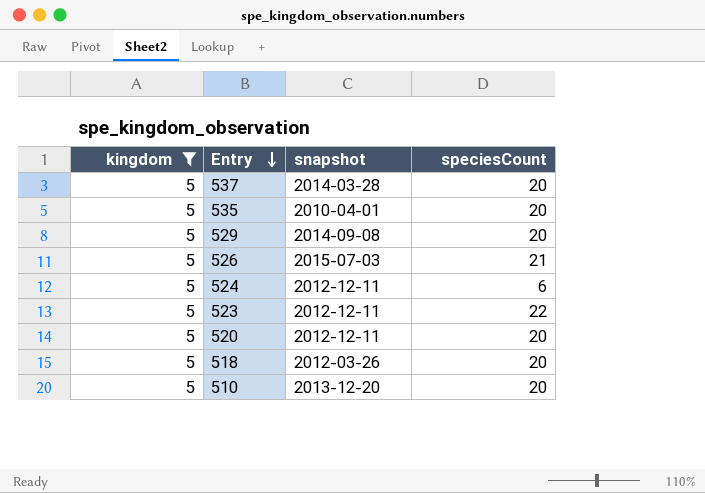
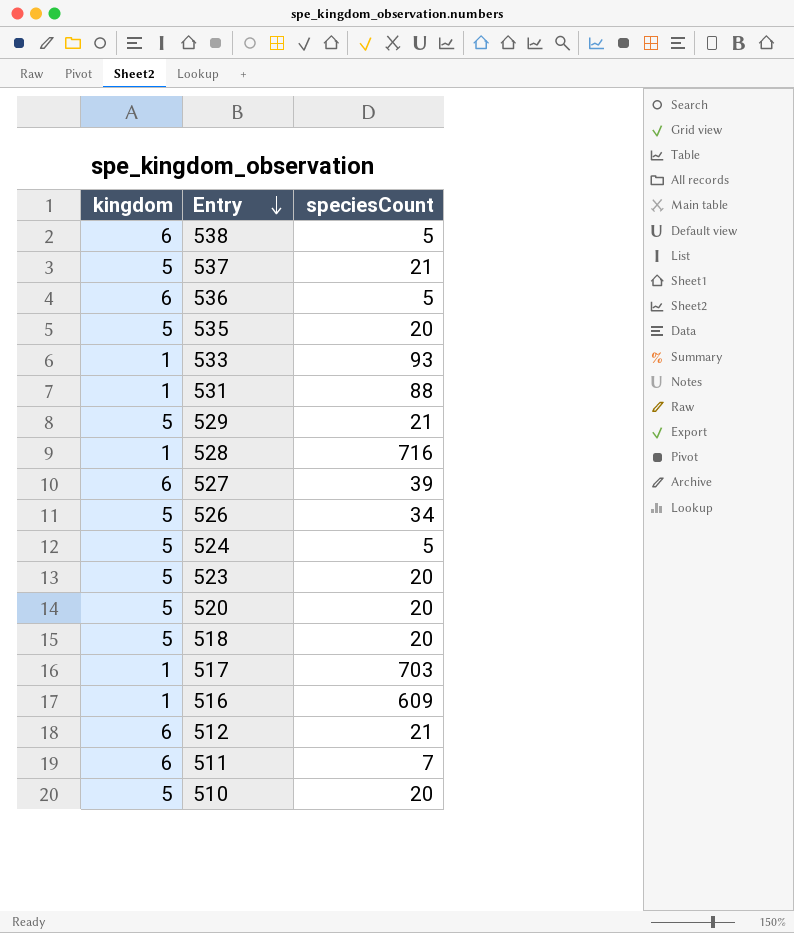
filter: kingdom = 5 -> none
column snapshot | position: 3 -> none
537 | speciesCount: 20 -> 21
529 | speciesCount: 20 -> 21
526 | speciesCount: 21 -> 34
524 | speciesCount: 6 -> 5
523 | speciesCount: 22 -> 20

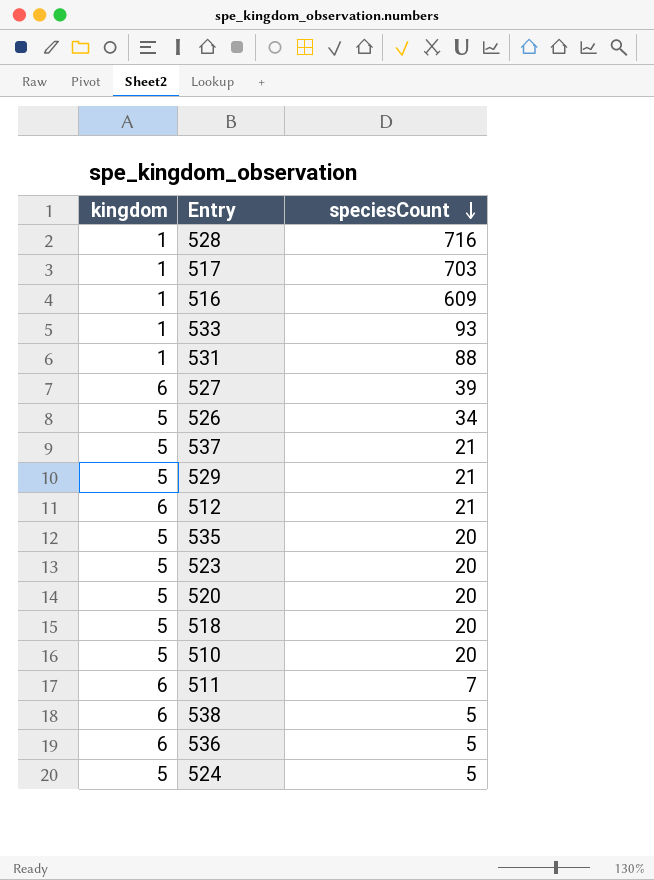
row order: Entry descending -> speciesCount descending

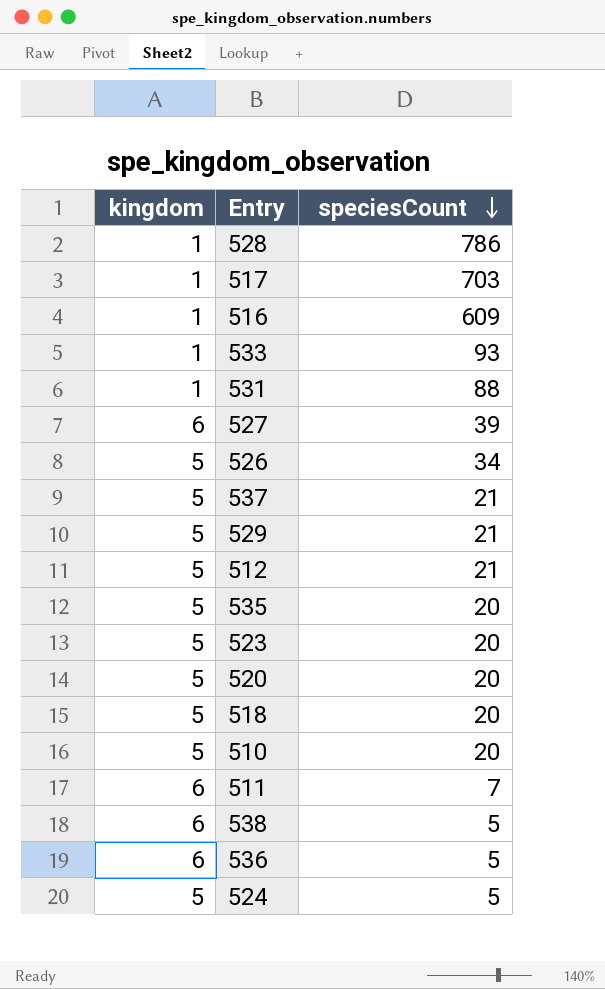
528 | speciesCount: 716 -> 786
512 | kingdom: 6 -> 5

